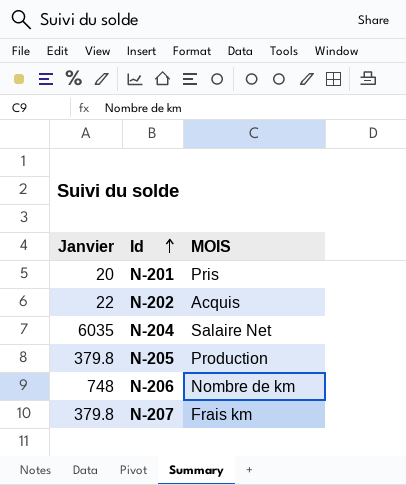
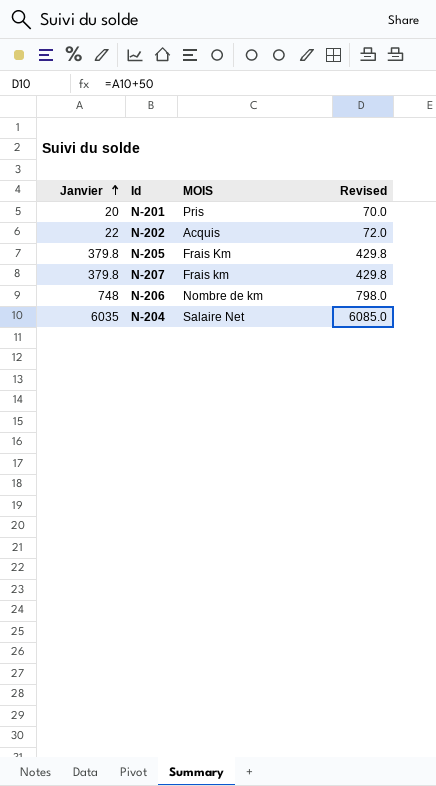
row order: Id ascending -> Janvier ascending
column Revised | formula: none -> [Janvier] + 50
N-205 | MOIS: Production -> Frais Km

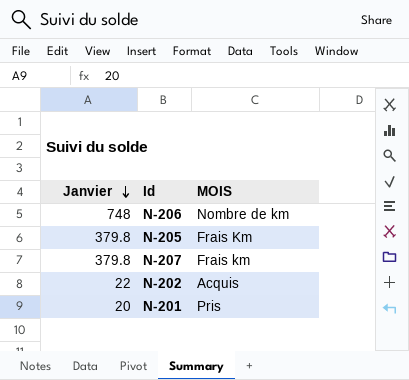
row order: Janvier ascending -> Janvier descending
column Revised | formula: [Janvier] + 50 -> none
row N-204: 6035 | Salaire Net | 6085.0 -> none

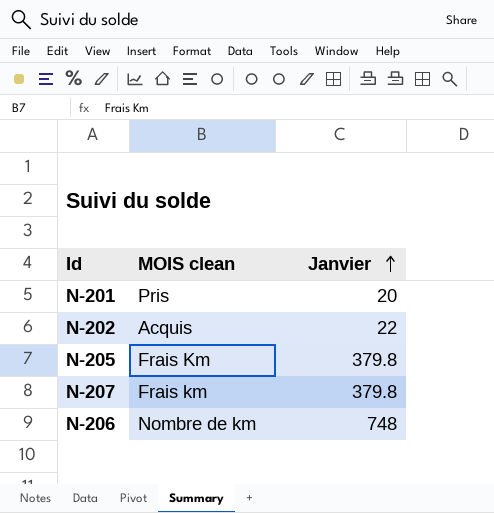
row order: Janvier descending -> Janvier ascending
column name: MOIS -> MOIS clean
column Janvier | position: 1 -> 3

